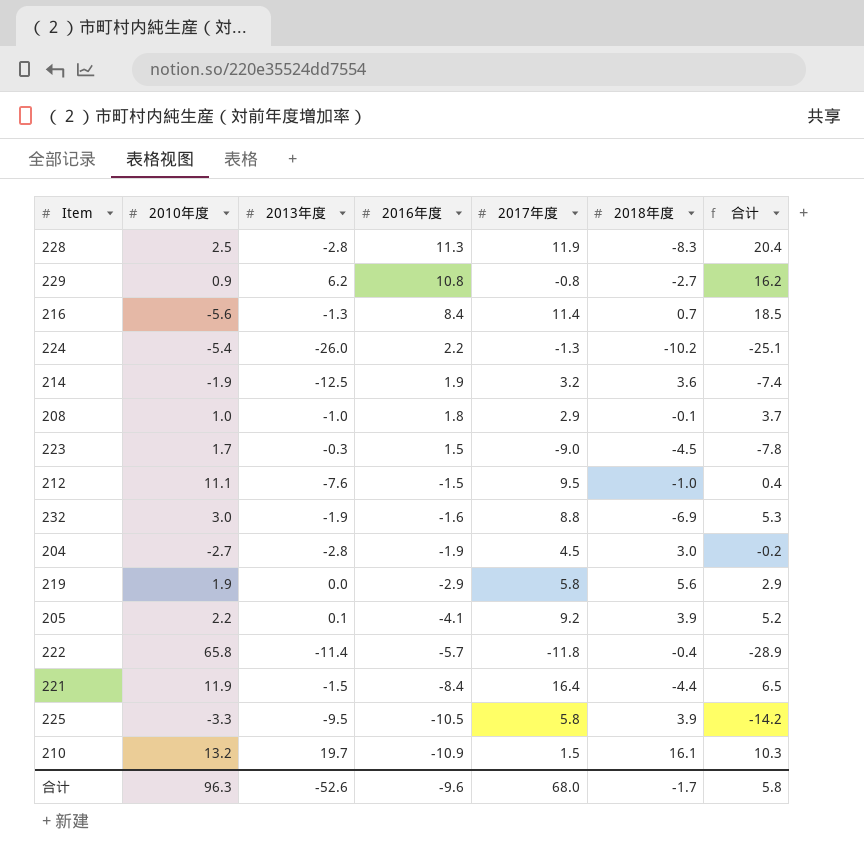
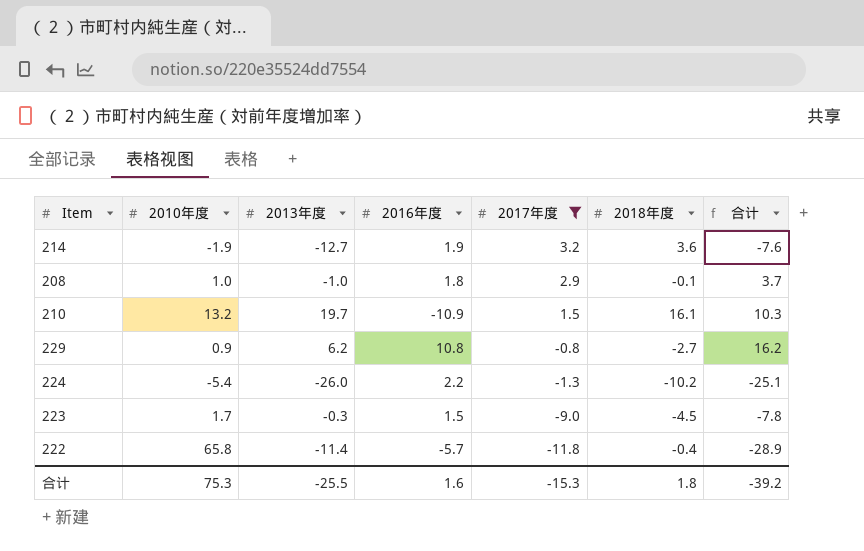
filter: none -> 2017年度 <= 3.2
row order: 2016年度 descending -> 2017年度 descending
214 | 2013年度: -12.5 -> -12.7
214 | 合计: -7.4 -> -7.6
合计 | 2010年度: 96.3 -> 75.3
合计 | 2013年度: -52.6 -> -25.5
合计 | 2016年度: -9.6 -> 1.6
合计 | 2017年度: 68.0 -> -15.3
合计 | 2018年度: -1.7 -> 1.8
合计 | 合计: 5.8 -> -39.2

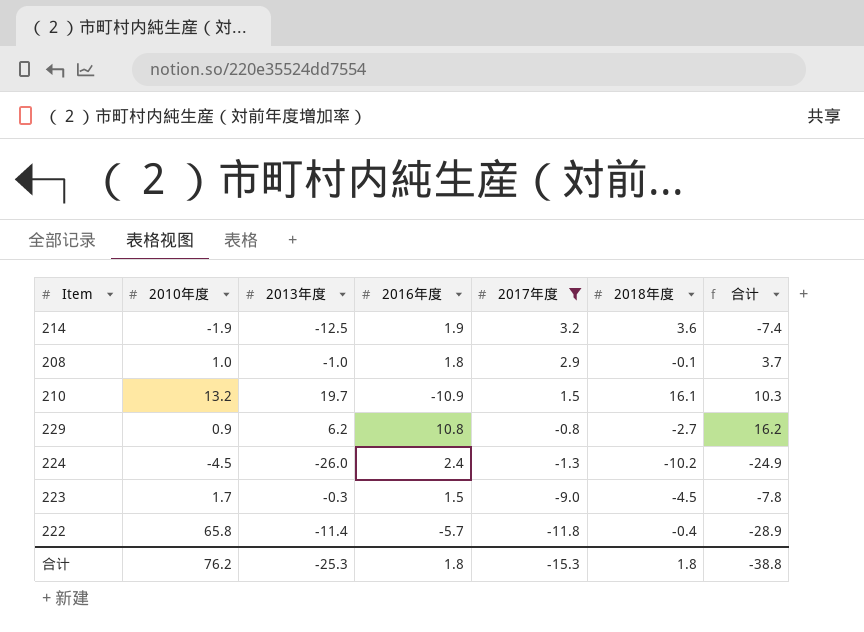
214 | 2013年度: -12.7 -> -12.5
214 | 合计: -7.6 -> -7.4
224 | 2010年度: -5.4 -> -4.5
224 | 2016年度: 2.2 -> 2.4
224 | 合计: -25.1 -> -24.9
合计 | 2010年度: 75.3 -> 76.2
合计 | 2013年度: -25.5 -> -25.3
合计 | 2016年度: 1.6 -> 1.8
合计 | 合计: -39.2 -> -38.8

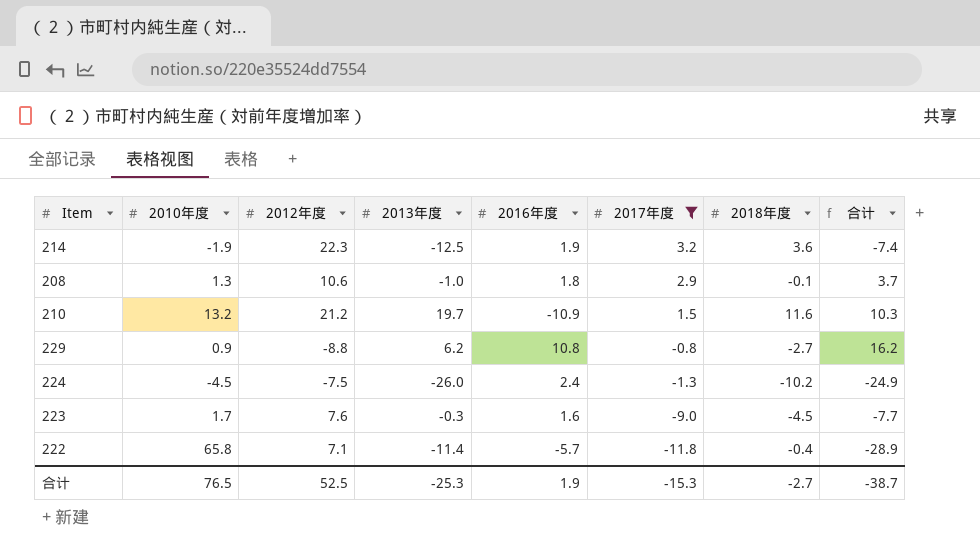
column 2012年度 | position: none -> 3
208 | 2010年度: 1.0 -> 1.3
210 | 2018年度: 16.1 -> 11.6
223 | 2016年度: 1.5 -> 1.6
223 | 合计: -7.8 -> -7.7
合计 | 2010年度: 76.2 -> 76.5
合计 | 2016年度: 1.8 -> 1.9
合计 | 2018年度: 1.8 -> -2.7
合计 | 合计: -38.8 -> -38.7

